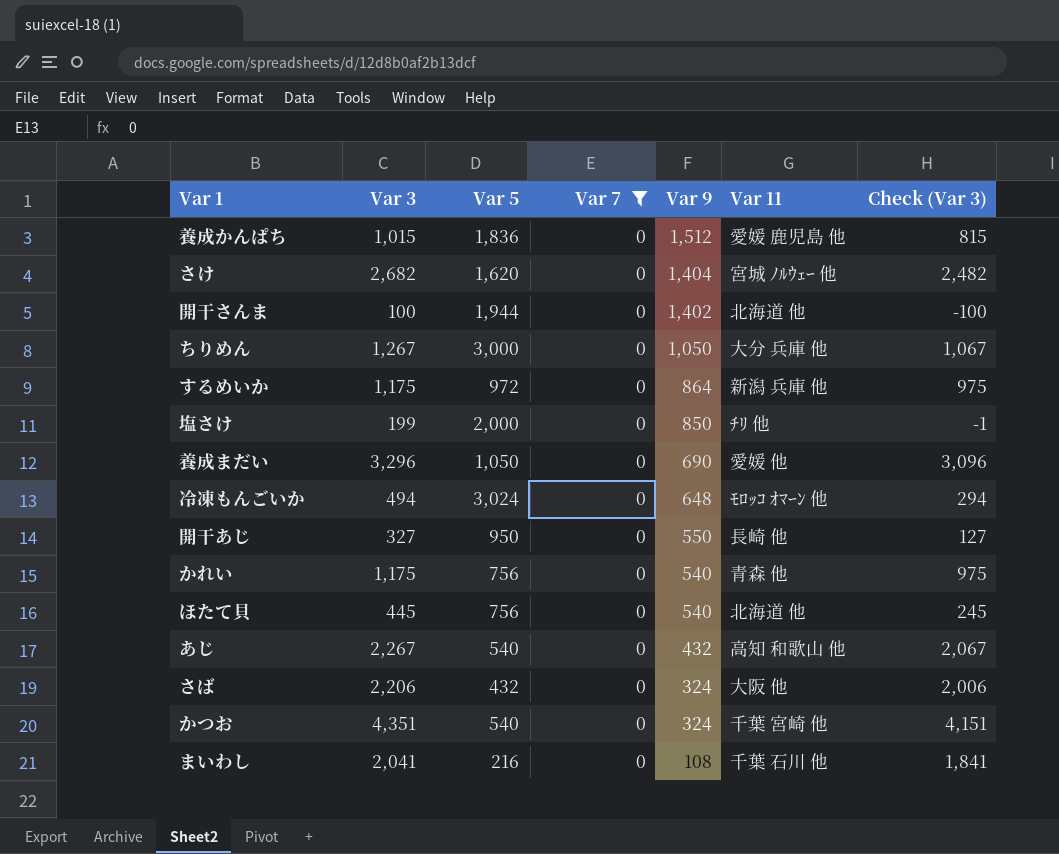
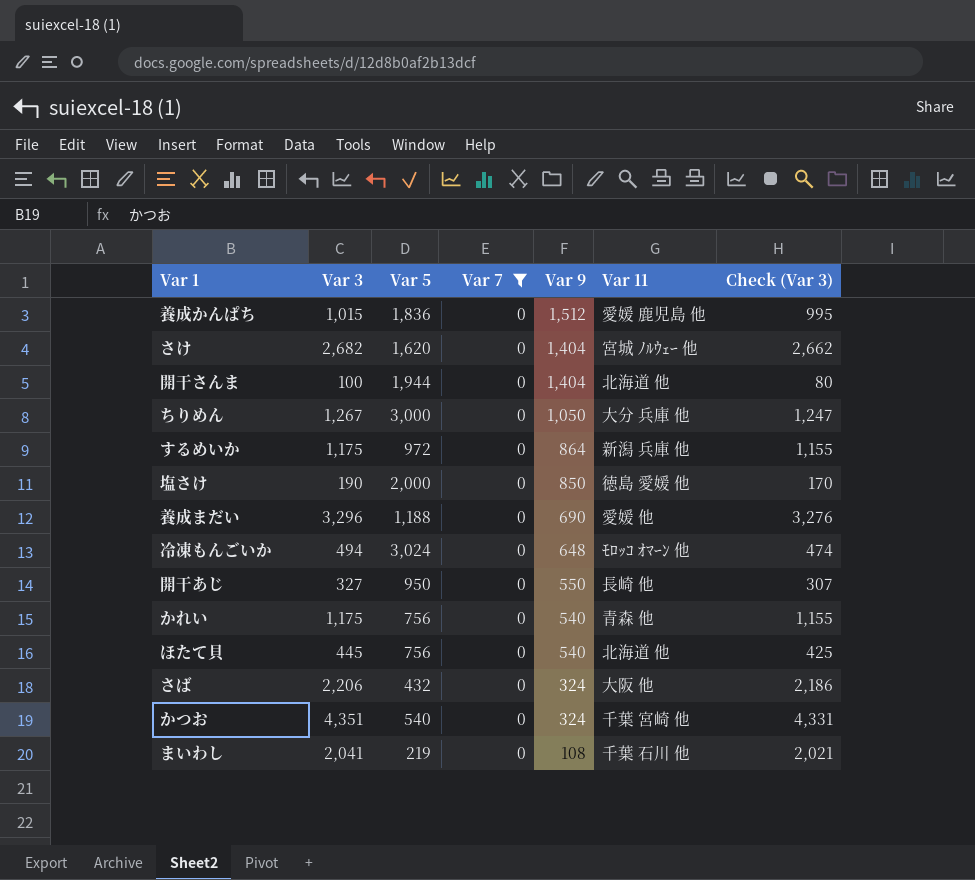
column Check (Var 3) | formula: [Var 3] - 200 -> [Var 3] - 20
row あじ: 2,267 | 540 | 0 | 432 | 高知 和歌山 他 | 2,067 -> none
開干さんま | Var 9: 1,402 -> 1,404
塩さけ | Var 3: 199 -> 190
塩さけ | Var 11: ﾁﾘ 他 -> 徳島 愛媛 他
養成まだい | Var 5: 1,050 -> 1,188
まいわし | Var 5: 216 -> 219

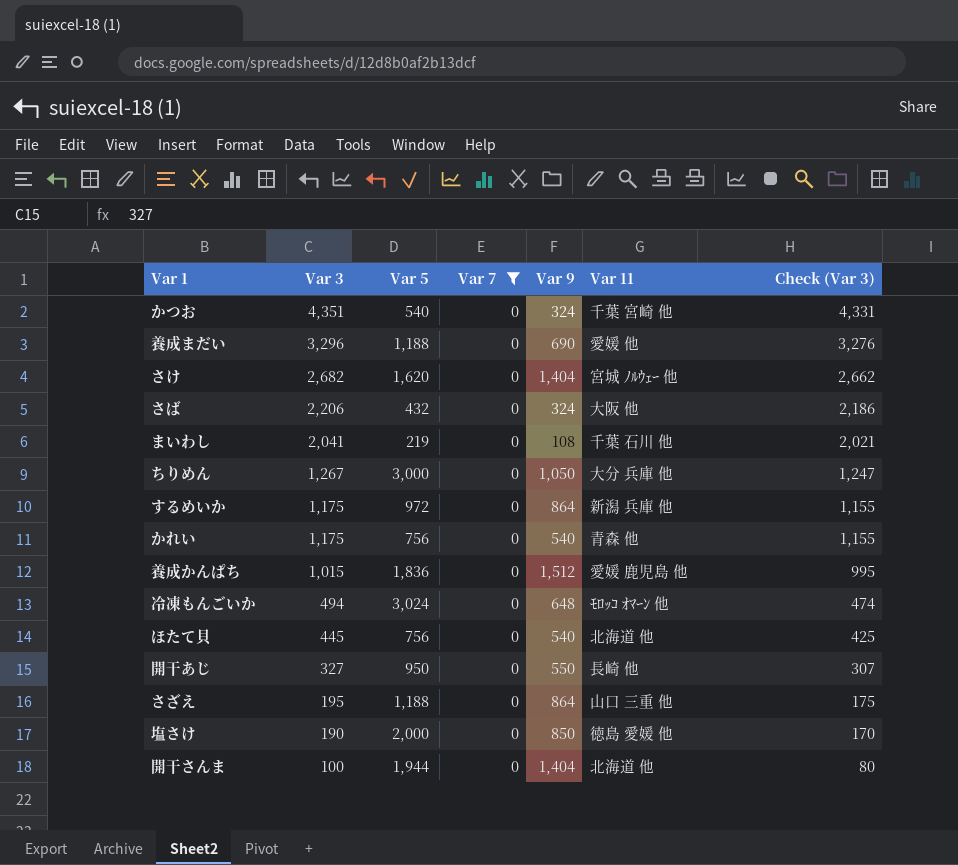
row order: Var 9 descending -> Var 3 descending
row さざえ: none -> 195 | 1,188 | 0 | 864 | 山口 三重 他 | 175

